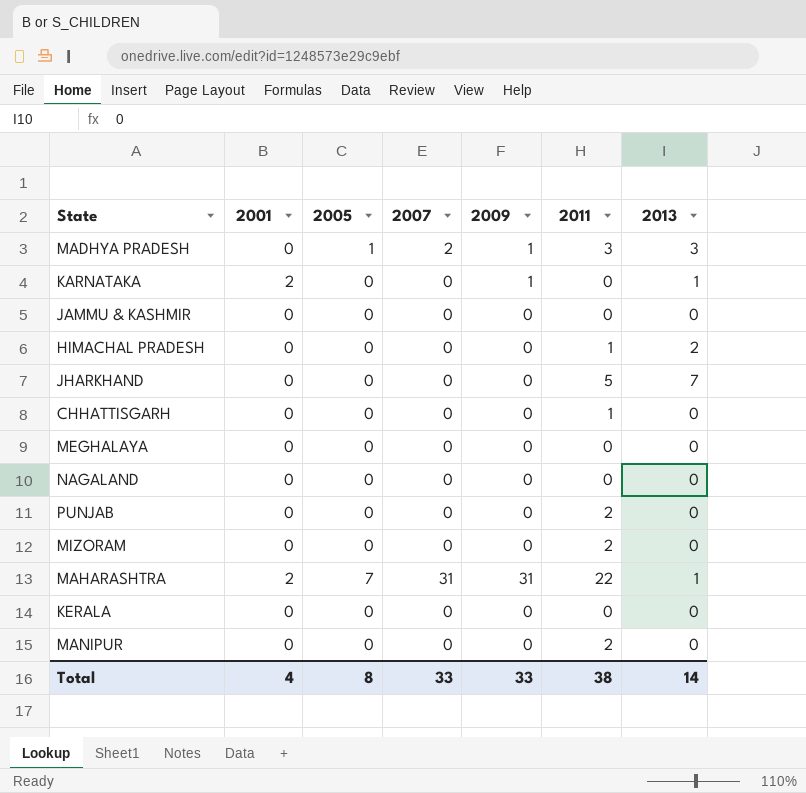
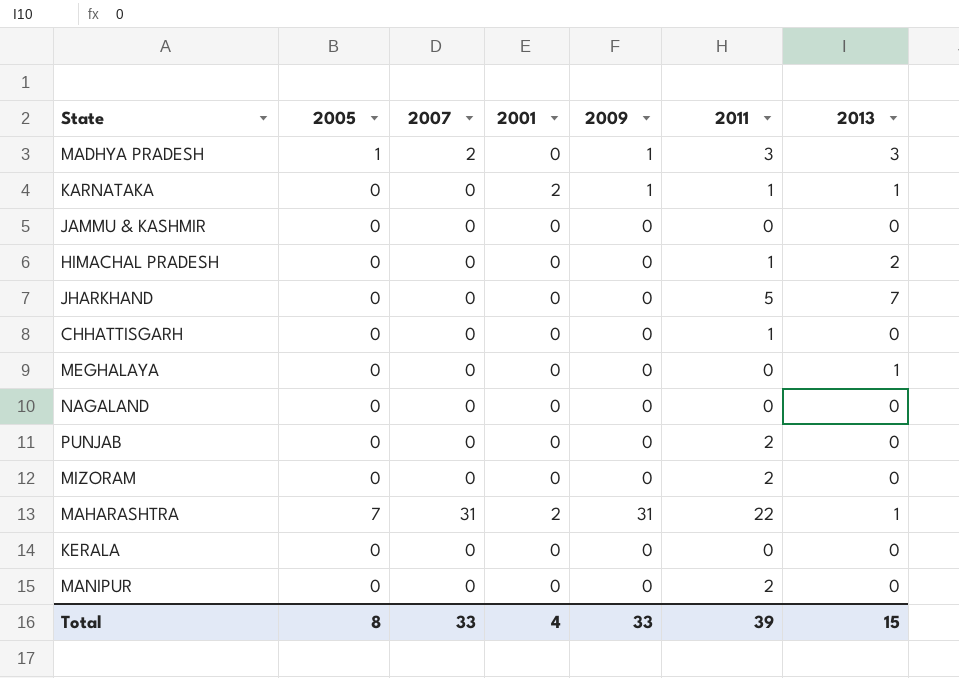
column 2001 | position: 2 -> 4
KARNATAKA | 2011: 0 -> 1
MEGHALAYA | 2013: 0 -> 1
Total | 2011: 38 -> 39
Total | 2013: 14 -> 15

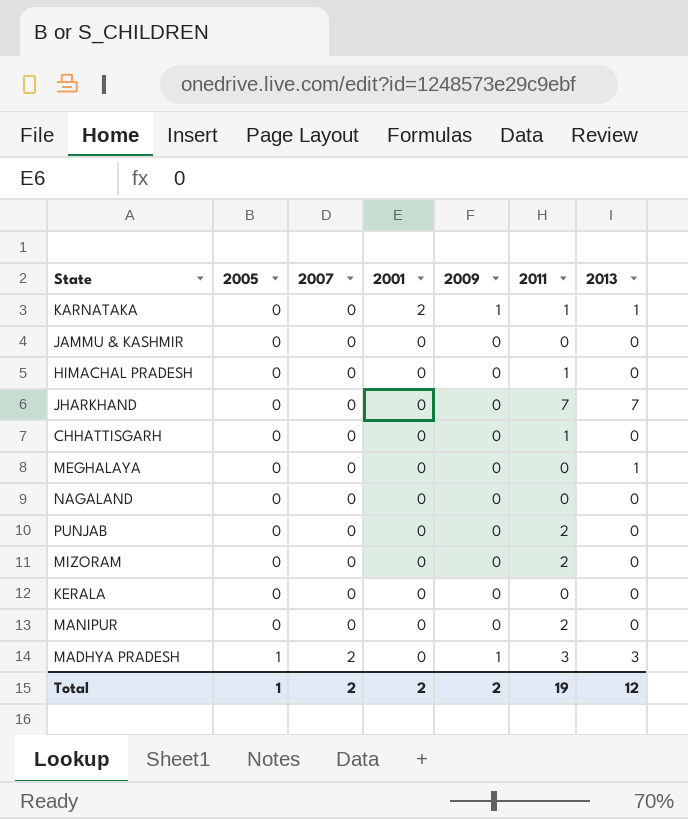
row order: none -> 2005 ascending
row MAHARASHTRA: 7 | 31 | 2 | 31 | 22 | 1 -> none
HIMACHAL PRADESH | 2013: 2 -> 0
JHARKHAND | 2011: 5 -> 7
Total | 2005: 8 -> 1
Total | 2007: 33 -> 2
Total | 2001: 4 -> 2
Total | 2009: 33 -> 2
Total | 2011: 39 -> 19
Total | 2013: 15 -> 12

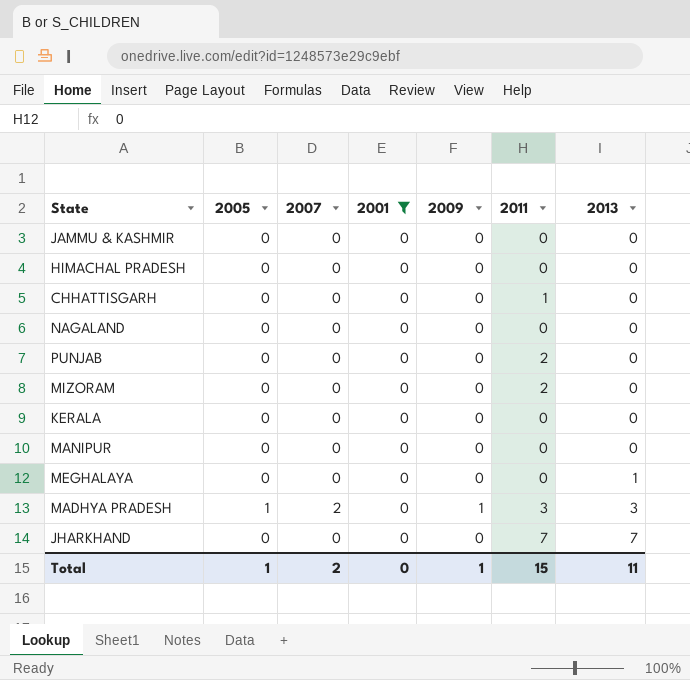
filter: none -> 2001 = 0
row order: 2005 ascending -> 2013 ascending
HIMACHAL PRADESH | 2011: 1 -> 0
MANIPUR | 2011: 2 -> 0
Total | 2001: 2 -> 0
Total | 2009: 2 -> 1
Total | 2011: 19 -> 15
Total | 2013: 12 -> 11

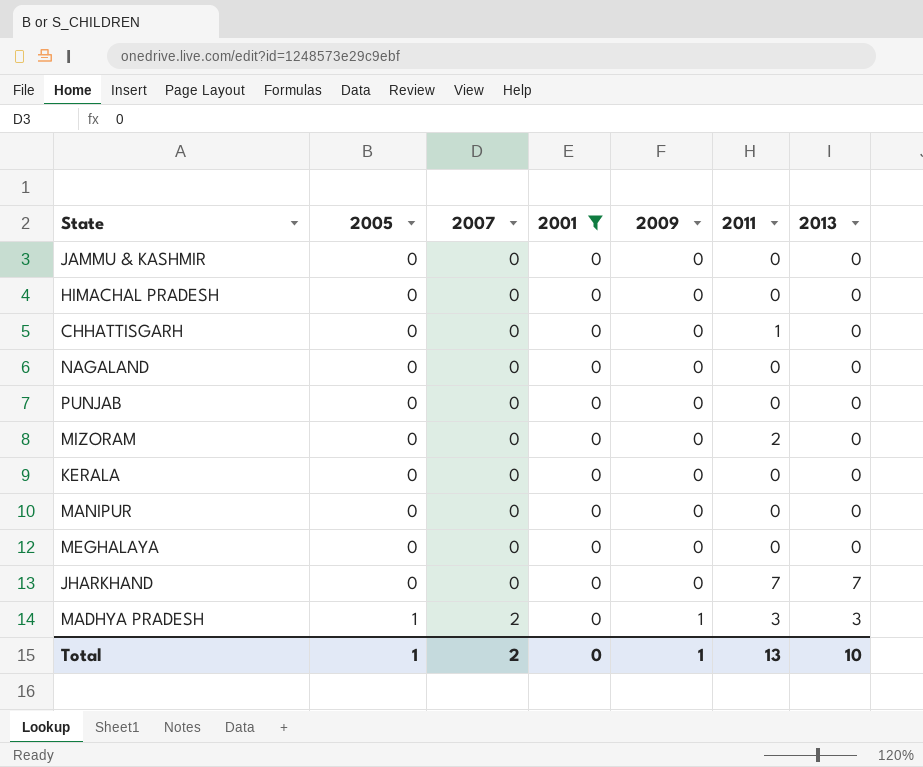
row order: 2013 ascending -> 2005 ascending
PUNJAB | 2011: 2 -> 0
MEGHALAYA | 2013: 1 -> 0
Total | 2011: 15 -> 13
Total | 2013: 11 -> 10

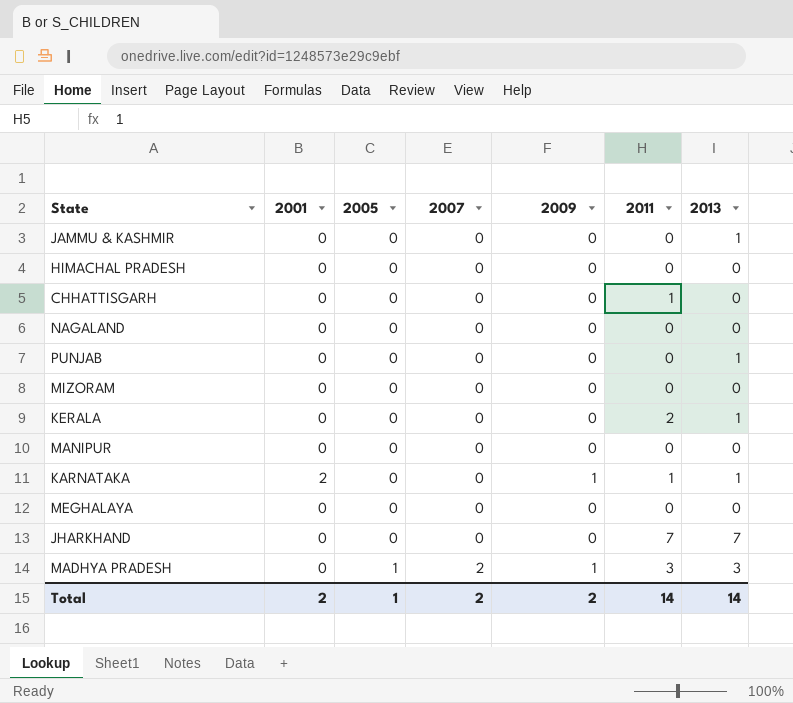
filter: 2001 = 0 -> none
column 2001 | position: 4 -> 2
JAMMU & KASHMIR | 2013: 0 -> 1
PUNJAB | 2013: 0 -> 1
MIZORAM | 2011: 2 -> 0
KERALA | 2011: 0 -> 2
KERALA | 2013: 0 -> 1
Total | 2001: 0 -> 2
Total | 2009: 1 -> 2
Total | 2011: 13 -> 14
Total | 2013: 10 -> 14

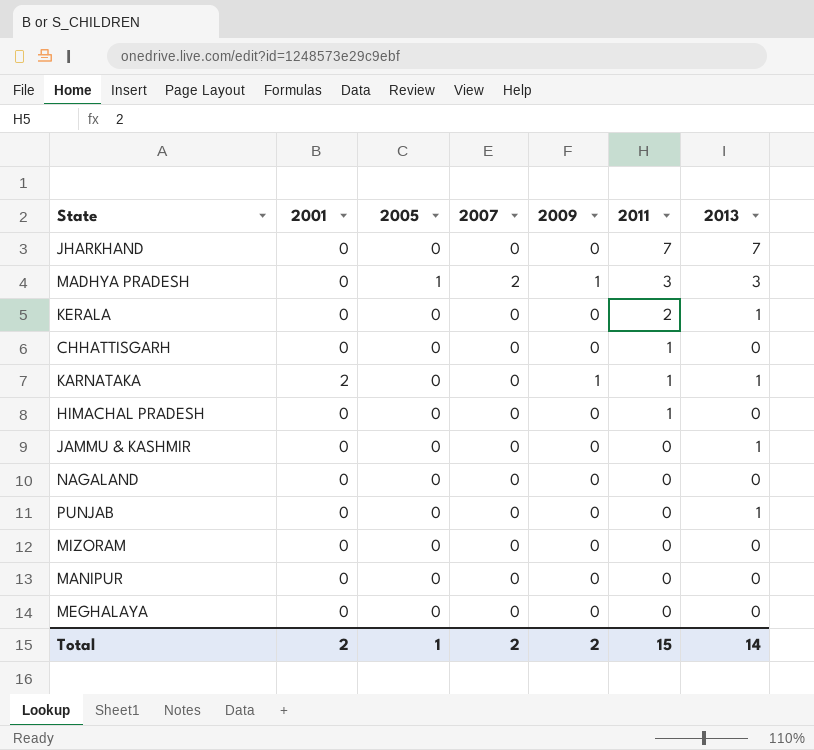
row order: 2005 ascending -> 2011 descending
HIMACHAL PRADESH | 2011: 0 -> 1
Total | 2011: 14 -> 15

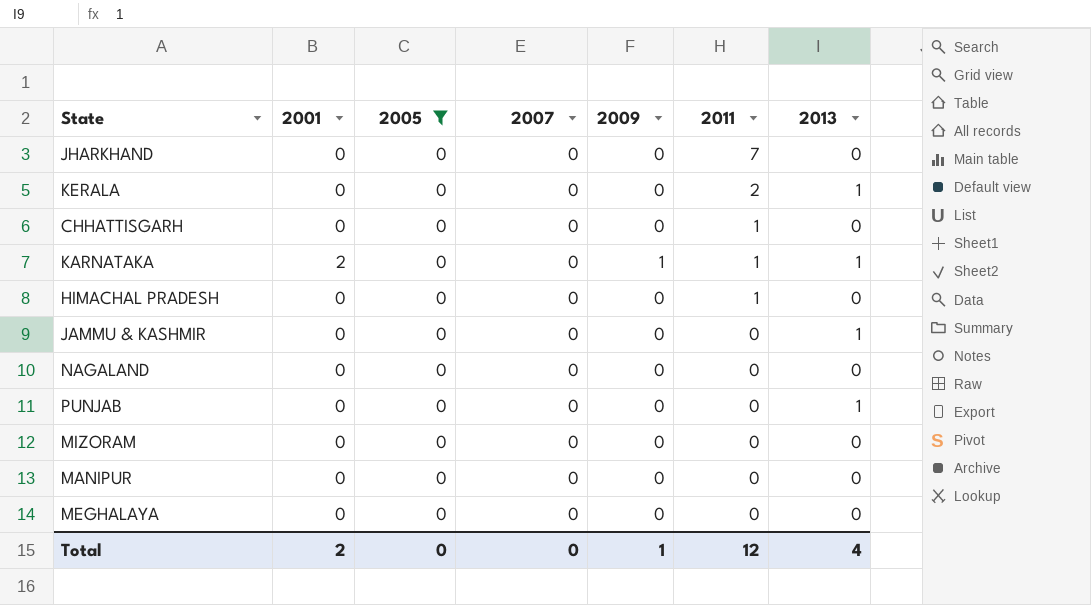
filter: none -> 2005 = 0
JHARKHAND | 2013: 7 -> 0
Total | 2005: 1 -> 0
Total | 2007: 2 -> 0
Total | 2009: 2 -> 1
Total | 2011: 15 -> 12
Total | 2013: 14 -> 4

